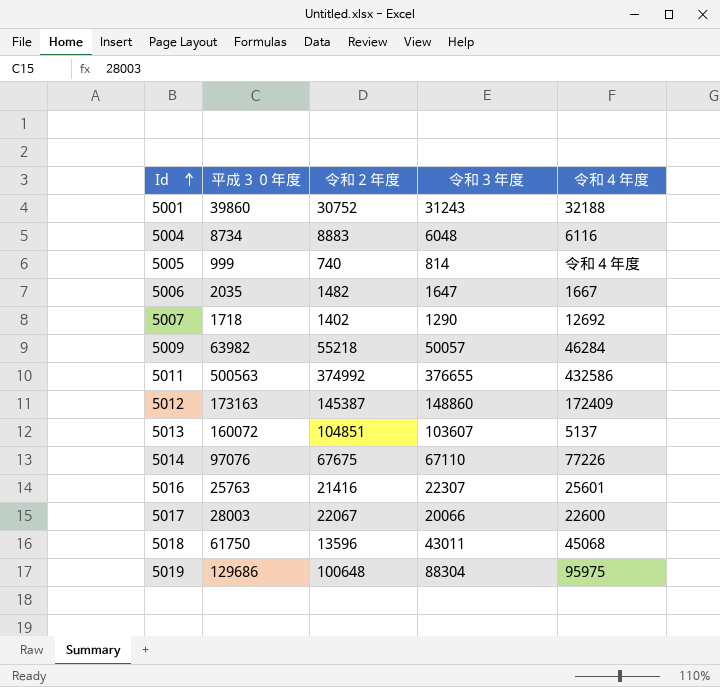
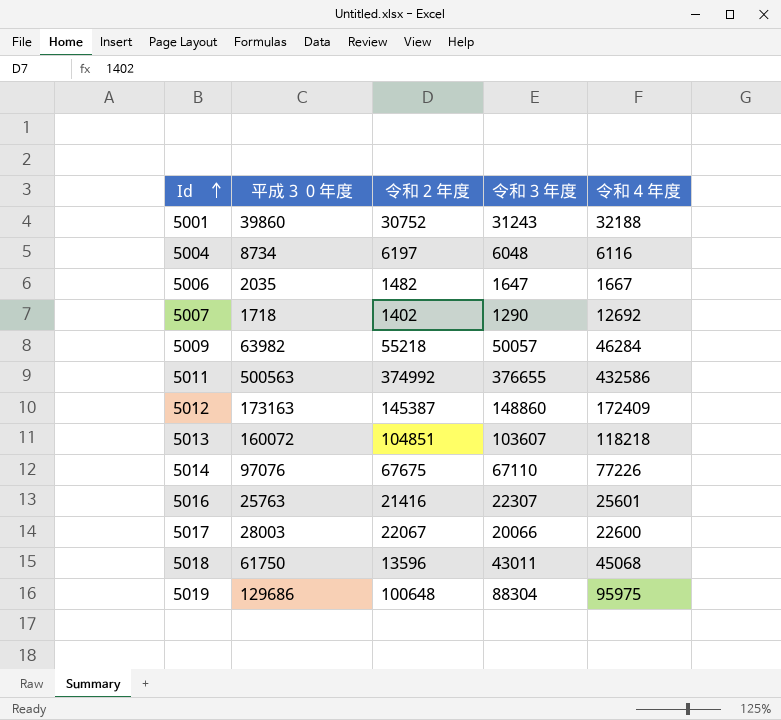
row 5005: 999 | 740 | 814 | 令和４年度 -> none
5004 | 令和２年度: 8883 -> 6197
5013 | 令和４年度: 5137 -> 118218

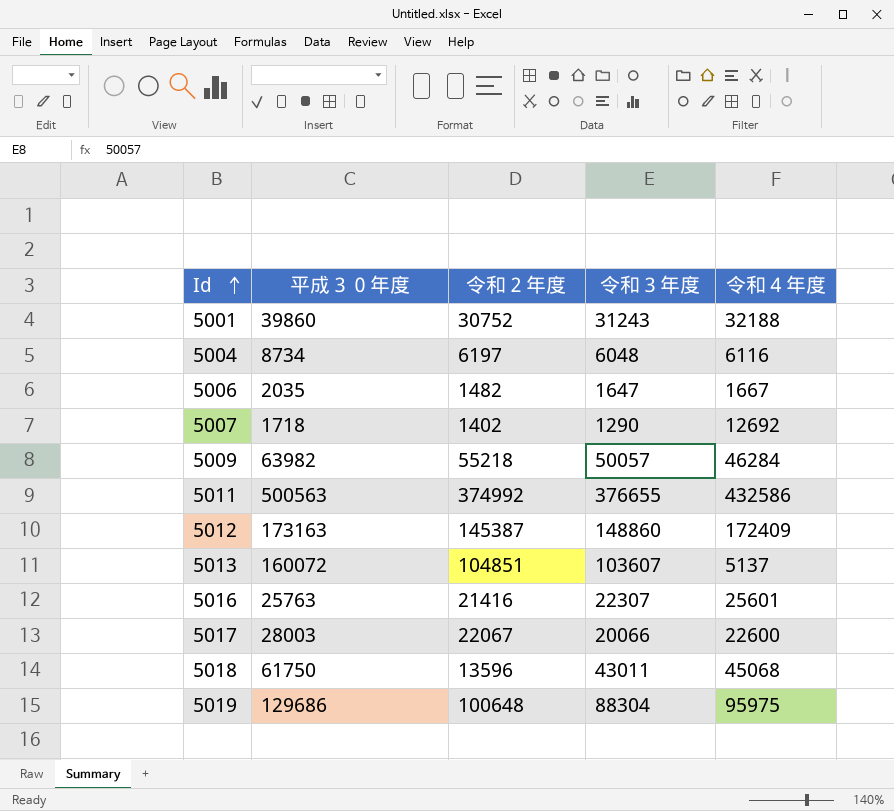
row 5014: 97076 | 67675 | 67110 | 77226 -> none
5013 | 令和４年度: 118218 -> 5137

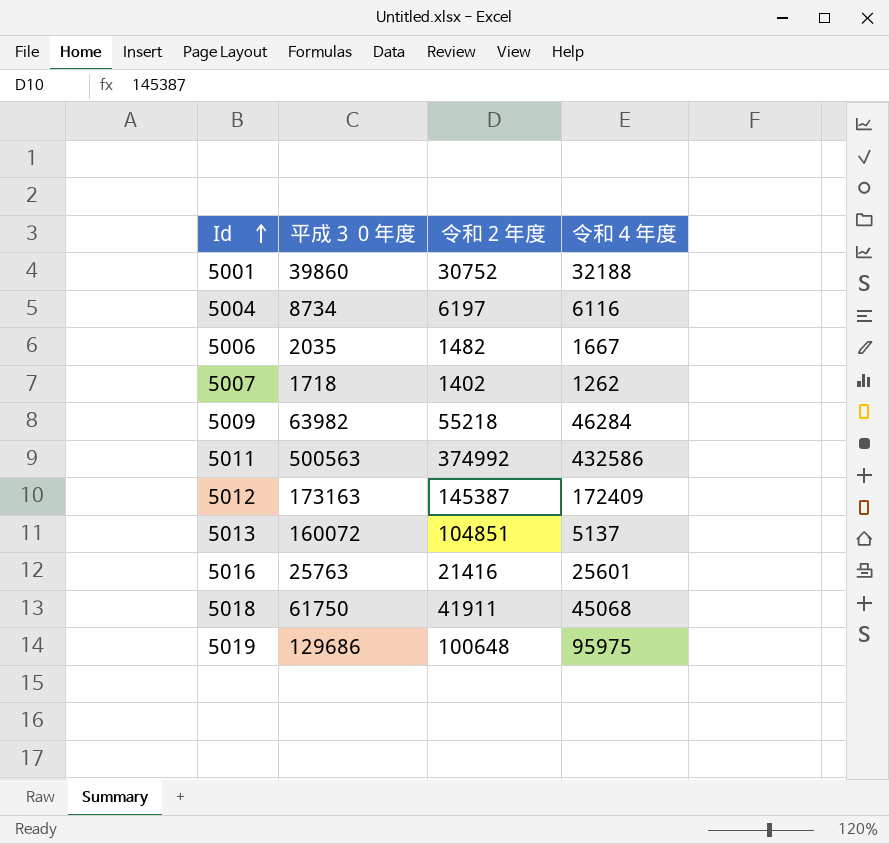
column 令和３年度 | position: 4 -> none
row 5017: 28003 | 22067 | 20066 | 22600 -> none
5007 | 令和４年度: 12692 -> 1262
5018 | 令和２年度: 13596 -> 41911

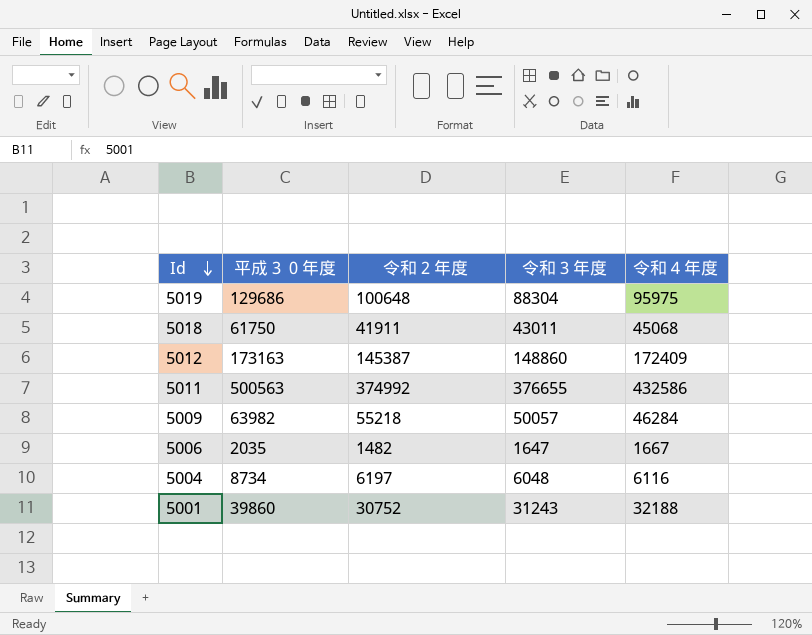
row order: Id ascending -> Id descending
column 令和３年度 | position: none -> 4
row 5007: 1718 | 1402 | 1262 -> none
row 5013: 160072 | 104851 | 5137 -> none
row 5016: 25763 | 21416 | 25601 -> none

